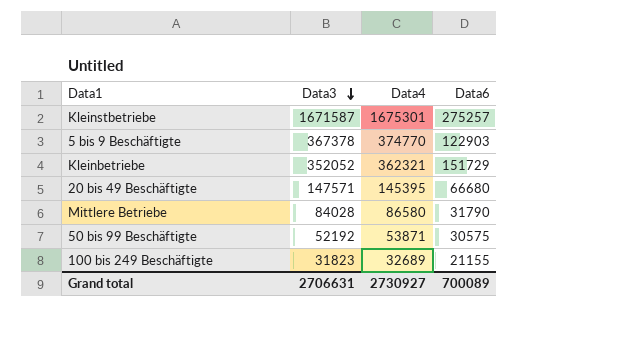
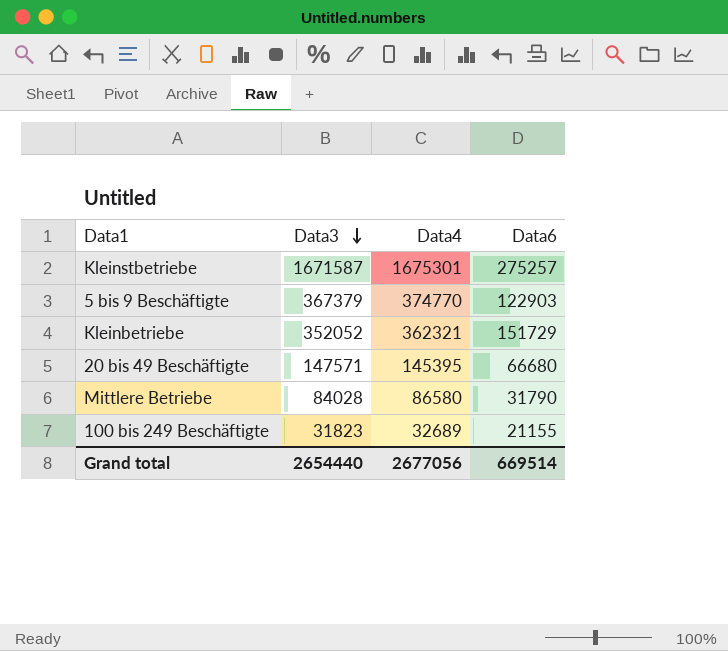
row 50 bis 99 Beschäftigte: 52192 | 53871 | 30575 -> none
5 bis 9 Beschäftigte | Data3: 367378 -> 367379
Grand total | Data3: 2706631 -> 2654440
Grand total | Data4: 2730927 -> 2677056
Grand total | Data6: 700089 -> 669514

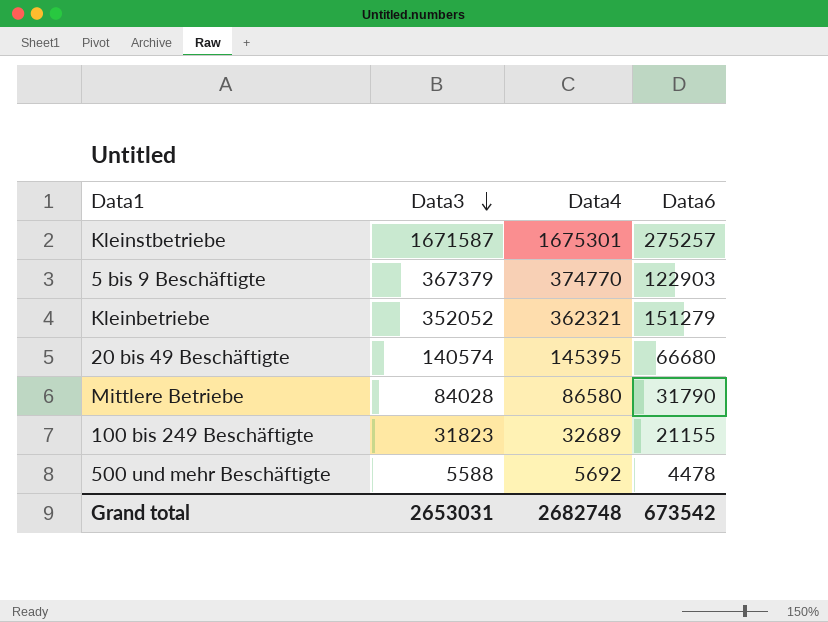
Kleinbetriebe | Data6: 151729 -> 151279
20 bis 49 Beschäftigte | Data3: 147571 -> 140574
row 500 und mehr Beschäftigte: none -> 5588 | 5692 | 4478
Grand total | Data3: 2654440 -> 2653031
Grand total | Data4: 2677056 -> 2682748
Grand total | Data6: 669514 -> 673542

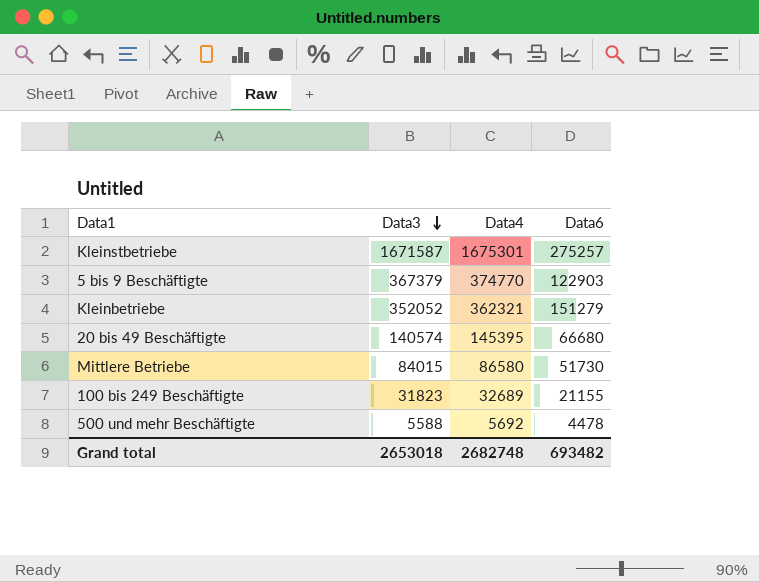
Mittlere Betriebe | Data3: 84028 -> 84015
Mittlere Betriebe | Data6: 31790 -> 51730
Grand total | Data3: 2653031 -> 2653018
Grand total | Data6: 673542 -> 693482

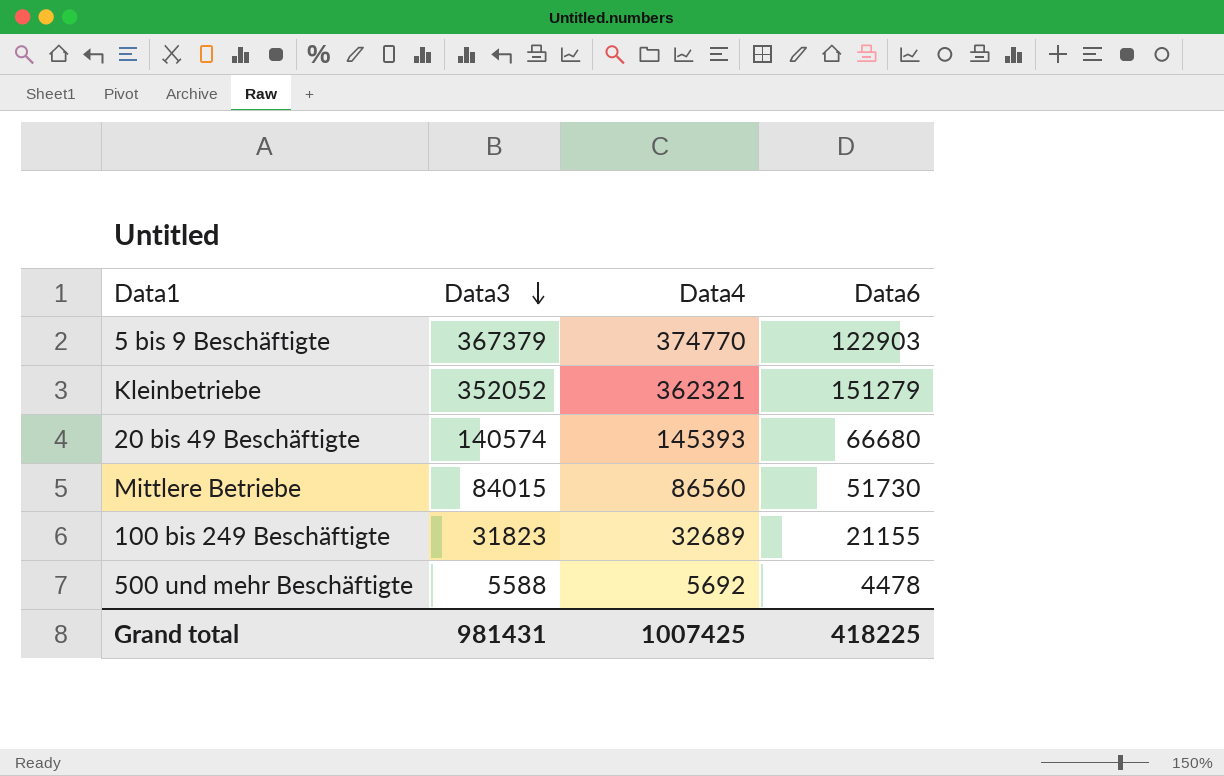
row Kleinstbetriebe: 1671587 | 1675301 | 275257 -> none
20 bis 49 Beschäftigte | Data4: 145395 -> 145393
Mittlere Betriebe | Data4: 86580 -> 86560
Grand total | Data3: 2653018 -> 981431
Grand total | Data4: 2682748 -> 1007425
Grand total | Data6: 693482 -> 418225

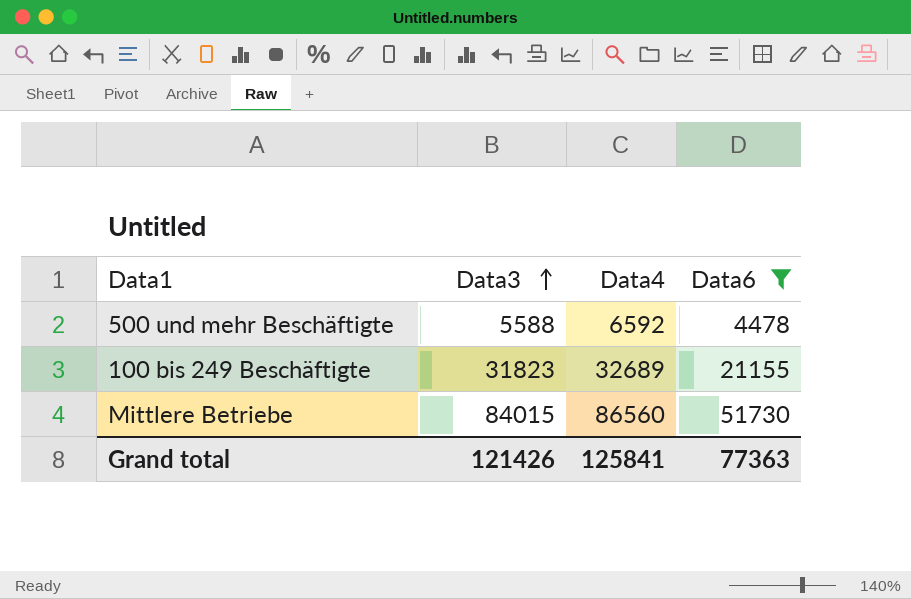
filter: none -> Data6 <= 51730
row order: Data3 descending -> Data3 ascending
500 und mehr Beschäftigte | Data4: 5692 -> 6592
Grand total | Data3: 981431 -> 121426
Grand total | Data4: 1007425 -> 125841
Grand total | Data6: 418225 -> 77363

